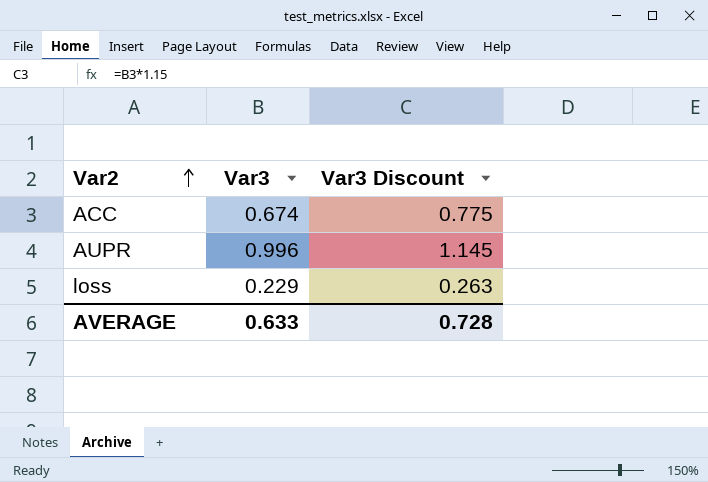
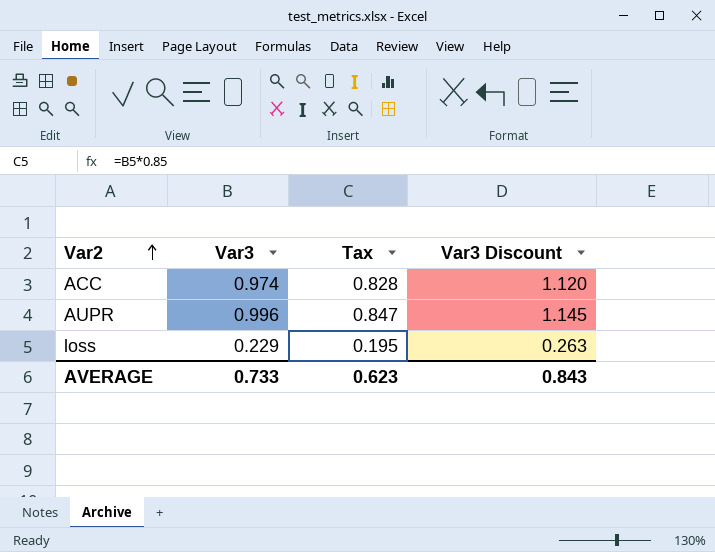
column Tax | formula: none -> [Var3] * 0.85
ACC | Var3: 0.674 -> 0.974
ACC | Var3 Discount: 0.775 -> 1.120
AVERAGE | Var3: 0.633 -> 0.733
AVERAGE | Var3 Discount: 0.728 -> 0.843

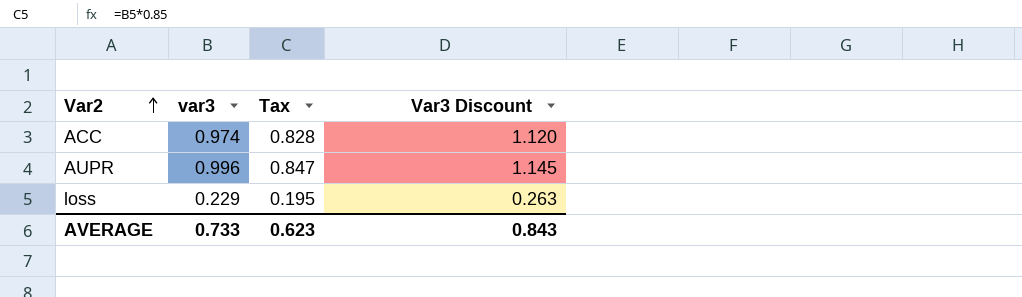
column name: Var3 -> var3

